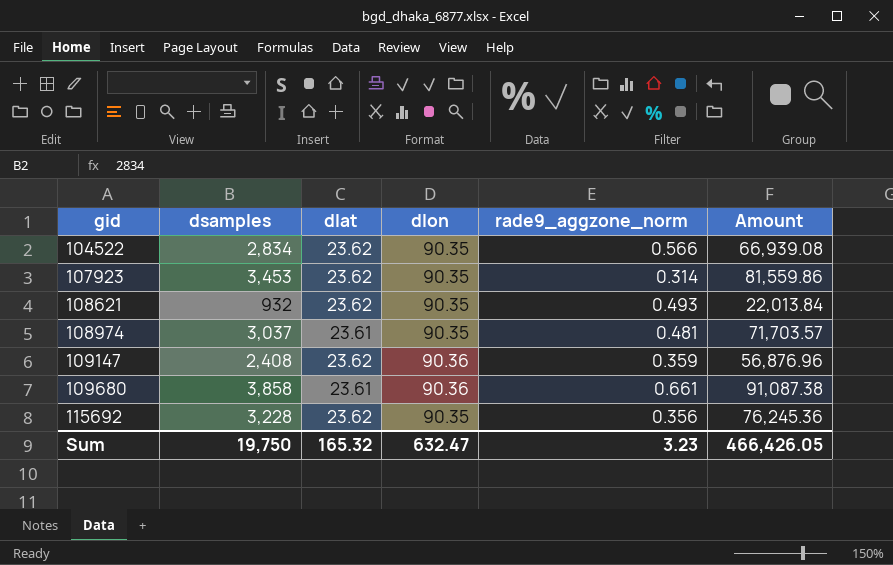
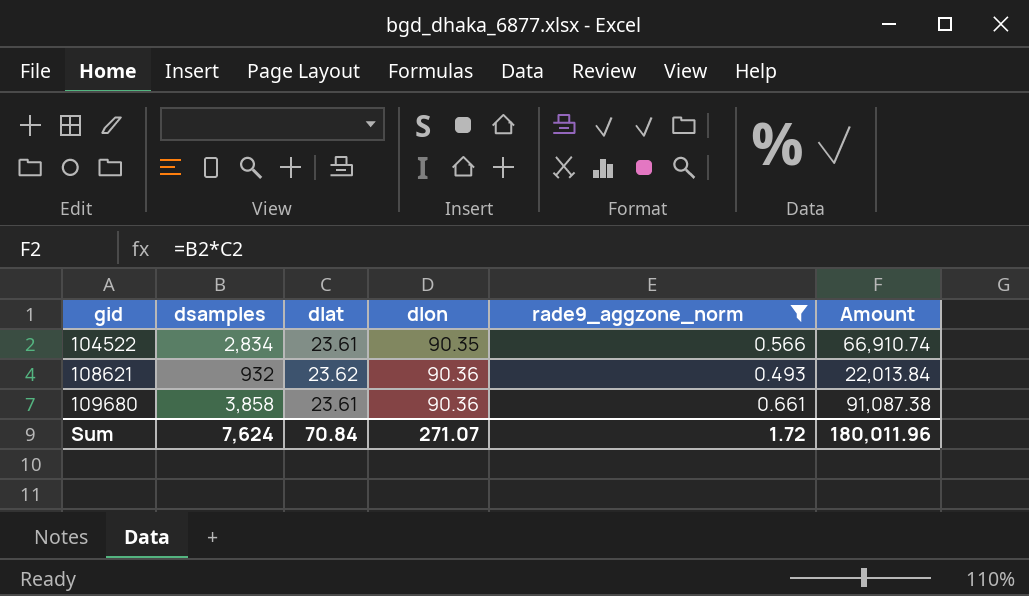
filter: none -> rade9_aggzone_norm >= 0.493
104522 | dlat: 23.62 -> 23.61
104522 | Amount: 66,939.08 -> 66,910.74
108621 | dlon: 90.35 -> 90.36
Sum | dsamples: 19,750 -> 7,624
Sum | dlat: 165.32 -> 70.84
Sum | dlon: 632.47 -> 271.07
Sum | rade9_aggzone_norm: 3.23 -> 1.72
Sum | Amount: 466,426.05 -> 180,011.96

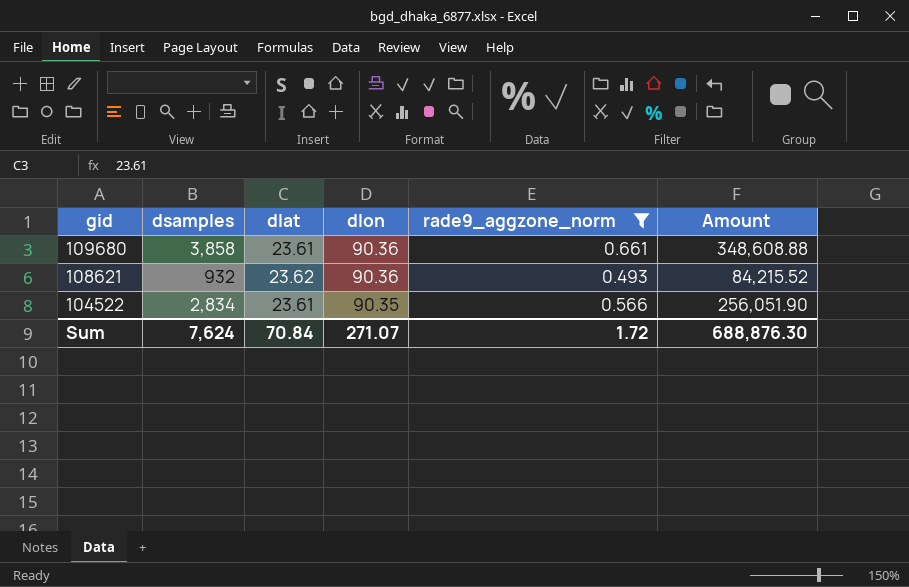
row order: gid ascending -> gid descending
column Amount | formula: [dsamples] * [dlat] -> [dsamples] * [dlon]
Sum | Amount: 180,011.96 -> 688,876.30

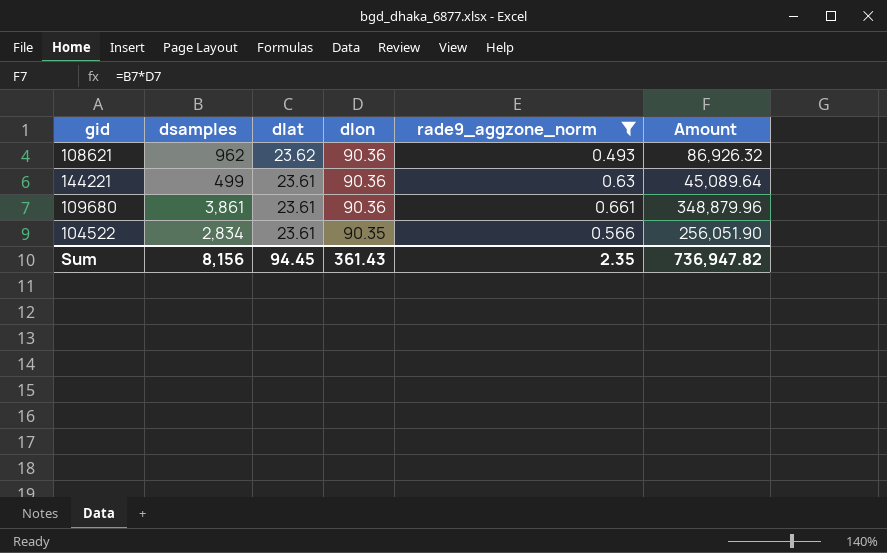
row order: gid descending -> dlat descending
108621 | dsamples: 932 -> 962
108621 | Amount: 84,215.52 -> 86,926.32
row 144221: none -> 499 | 23.61 | 90.36 | 0.63 | 45,089.64
109680 | dsamples: 3,858 -> 3,861
109680 | Amount: 348,608.88 -> 348,879.96
Sum | dsamples: 7,624 -> 8,156
Sum | dlat: 70.84 -> 94.45
Sum | dlon: 271.07 -> 361.43
Sum | rade9_aggzone_norm: 1.72 -> 2.35
Sum | Amount: 688,876.30 -> 736,947.82

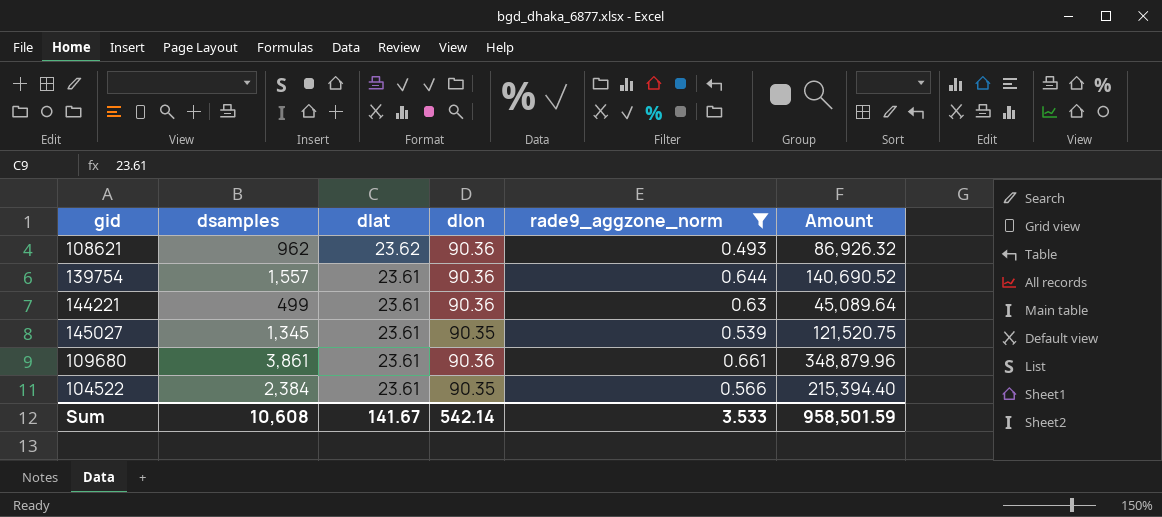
row 139754: none -> 1,557 | 23.61 | 90.36 | 0.644 | 140,690.52
row 145027: none -> 1,345 | 23.61 | 90.35 | 0.539 | 121,520.75
104522 | dsamples: 2,834 -> 2,384
104522 | Amount: 256,051.90 -> 215,394.40
Sum | dsamples: 8,156 -> 10,608
Sum | dlat: 94.45 -> 141.67
Sum | dlon: 361.43 -> 542.14
Sum | rade9_aggzone_norm: 2.35 -> 3.533
Sum | Amount: 736,947.82 -> 958,501.59

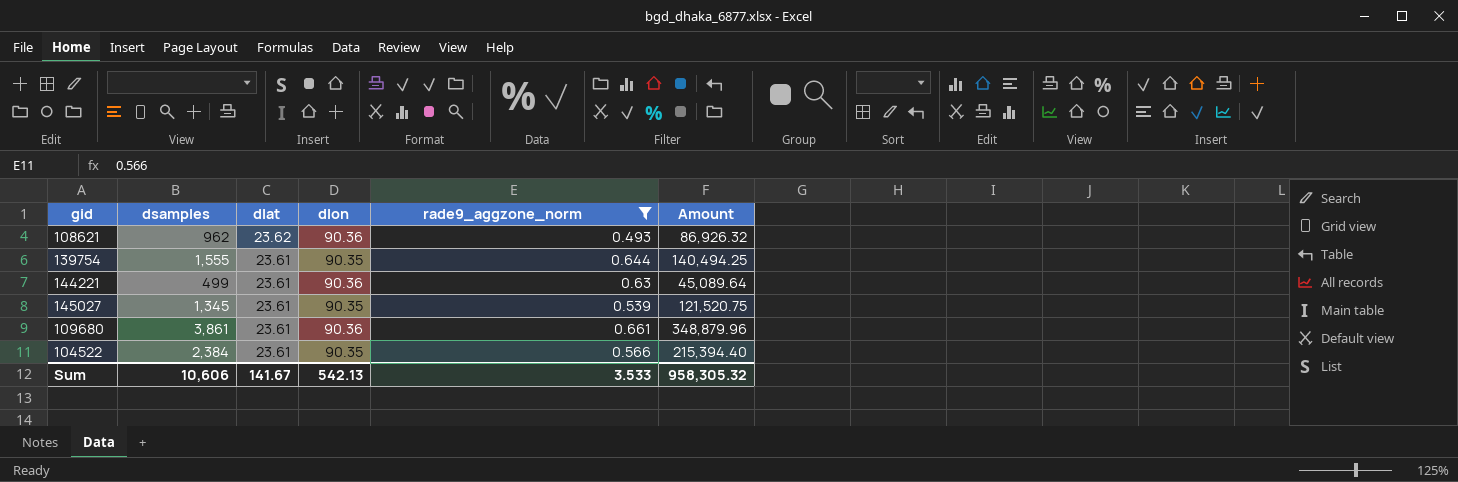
139754 | dsamples: 1,557 -> 1,555
139754 | dlon: 90.36 -> 90.35
139754 | Amount: 140,690.52 -> 140,494.25
Sum | dsamples: 10,608 -> 10,606
Sum | dlon: 542.14 -> 542.13
Sum | Amount: 958,501.59 -> 958,305.32

